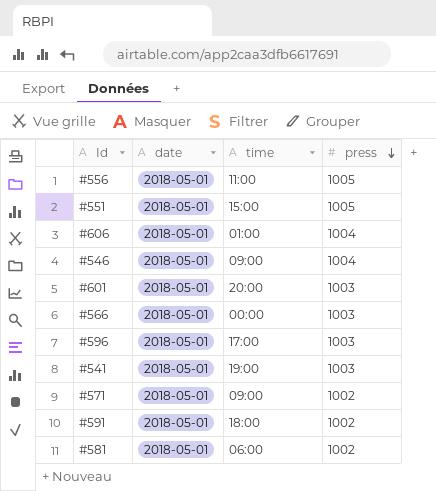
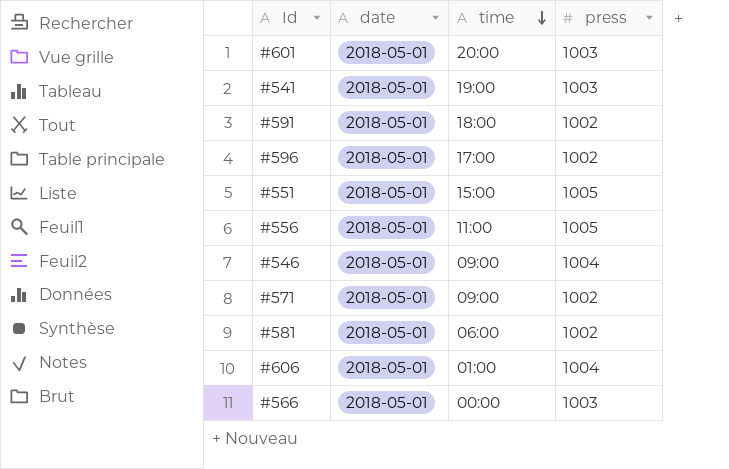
row order: press descending -> time descending
#596 | press: 1003 -> 1002

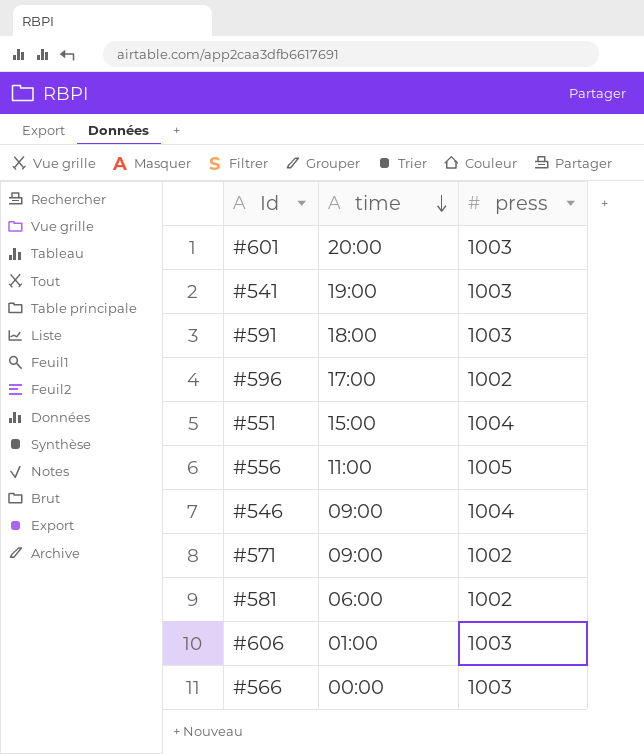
column date | position: 2 -> none
#591 | press: 1002 -> 1003
#551 | press: 1005 -> 1004
#606 | press: 1004 -> 1003

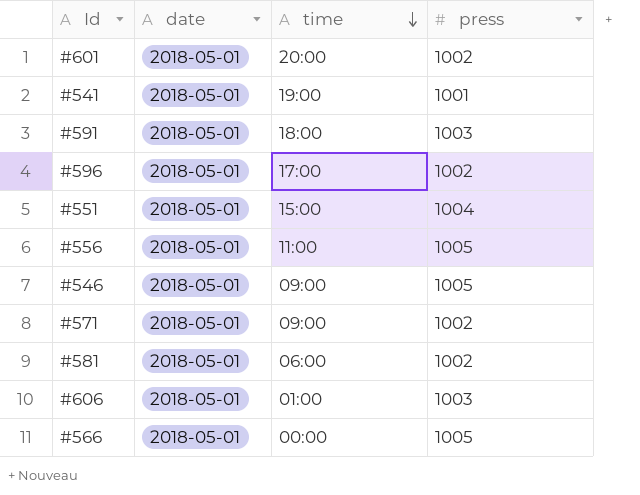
column date | position: none -> 2
#601 | press: 1003 -> 1002
#541 | press: 1003 -> 1001
#546 | press: 1004 -> 1005
#566 | press: 1003 -> 1005

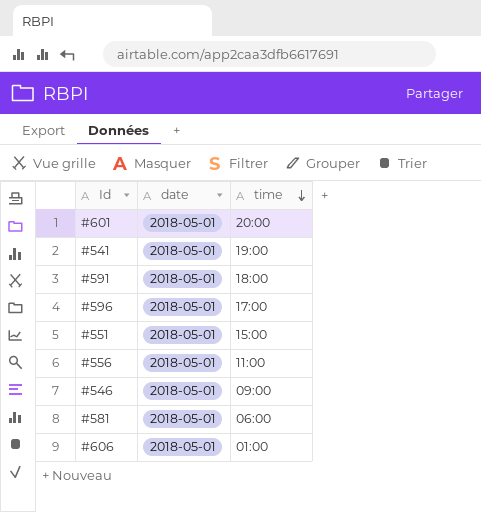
column press | position: 4 -> none
row #571: 2018-05-01 | 09:00 | 1002 -> none
row #566: 2018-05-01 | 00:00 | 1005 -> none

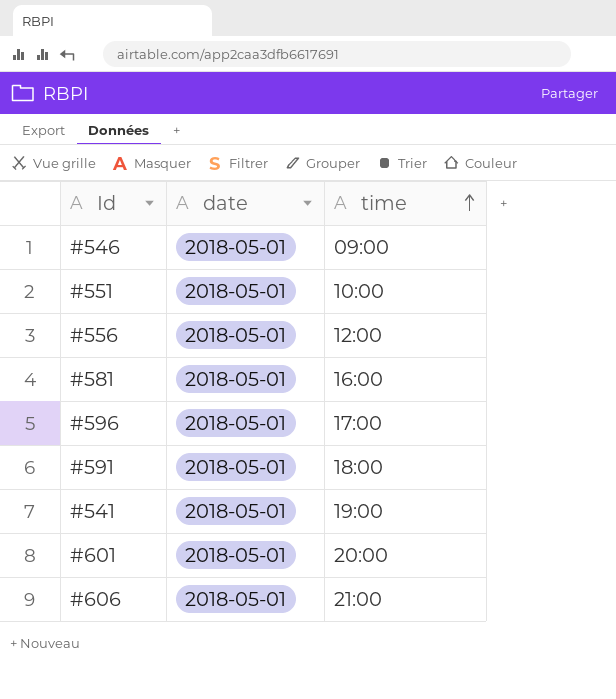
row order: time descending -> time ascending
#551 | time: 15:00 -> 10:00
#556 | time: 11:00 -> 12:00
#581 | time: 06:00 -> 16:00
#606 | time: 01:00 -> 21:00

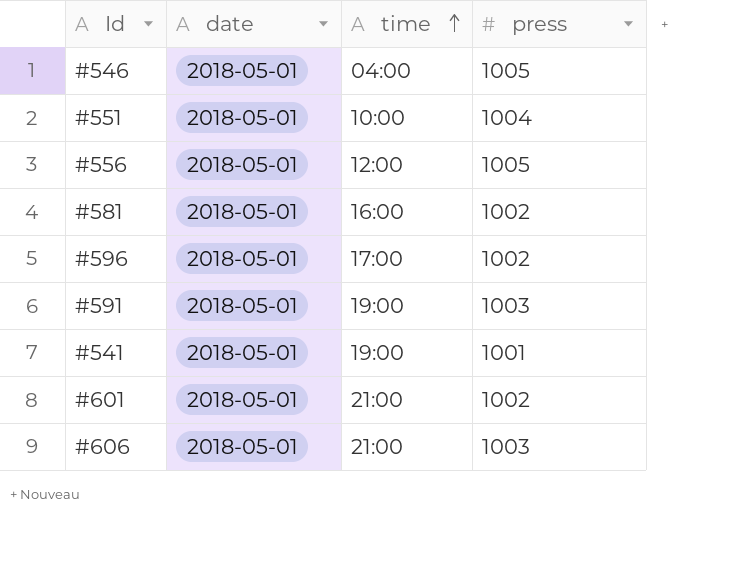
column press | position: none -> 4
#546 | time: 09:00 -> 04:00
#591 | time: 18:00 -> 19:00
#601 | time: 20:00 -> 21:00

